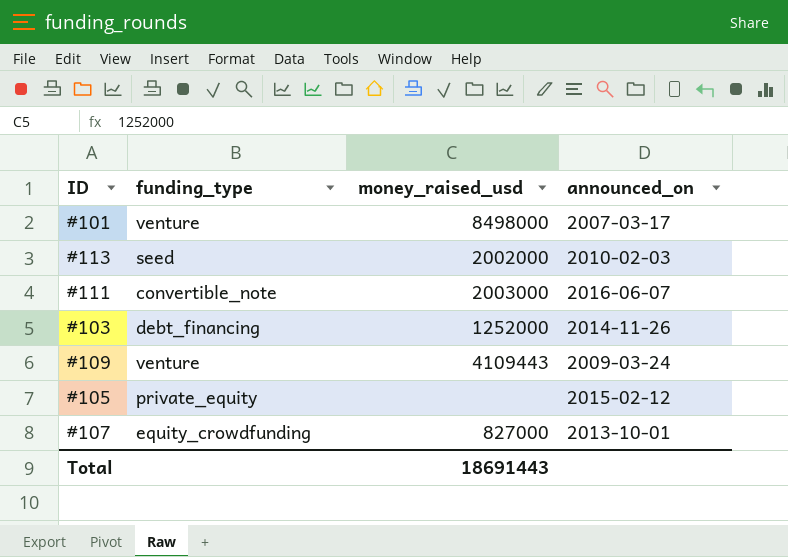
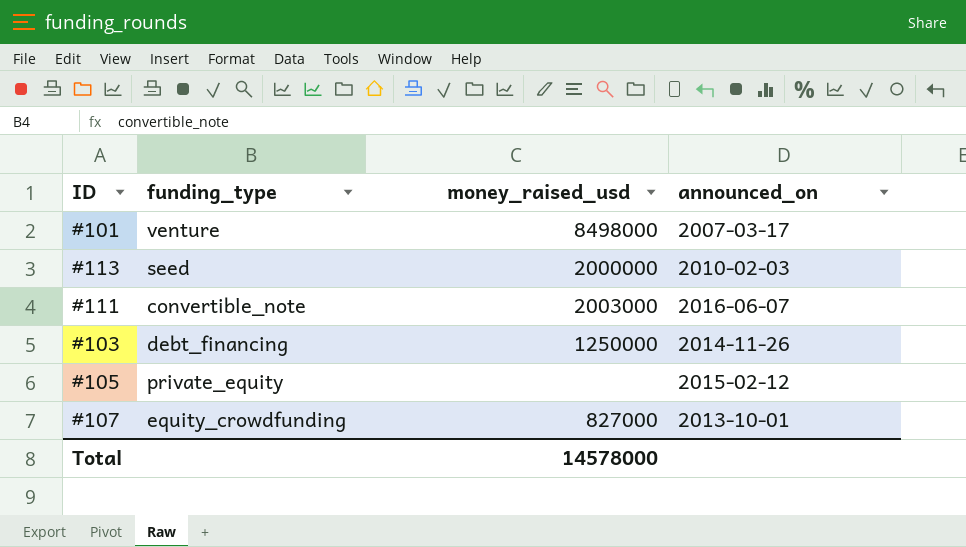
row #109: venture | 4109443 | 2009-03-24 -> none
#113 | money_raised_usd: 2002000 -> 2000000
#103 | money_raised_usd: 1252000 -> 1250000
Total | money_raised_usd: 18691443 -> 14578000

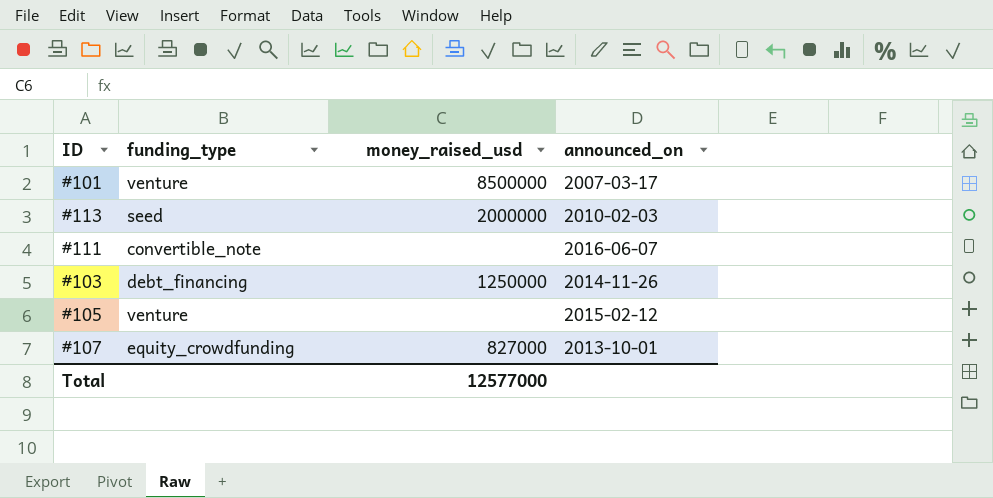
#101 | money_raised_usd: 8498000 -> 8500000
#111 | money_raised_usd: 2003000 -> none
#105 | funding_type: private_equity -> venture
Total | money_raised_usd: 14578000 -> 12577000

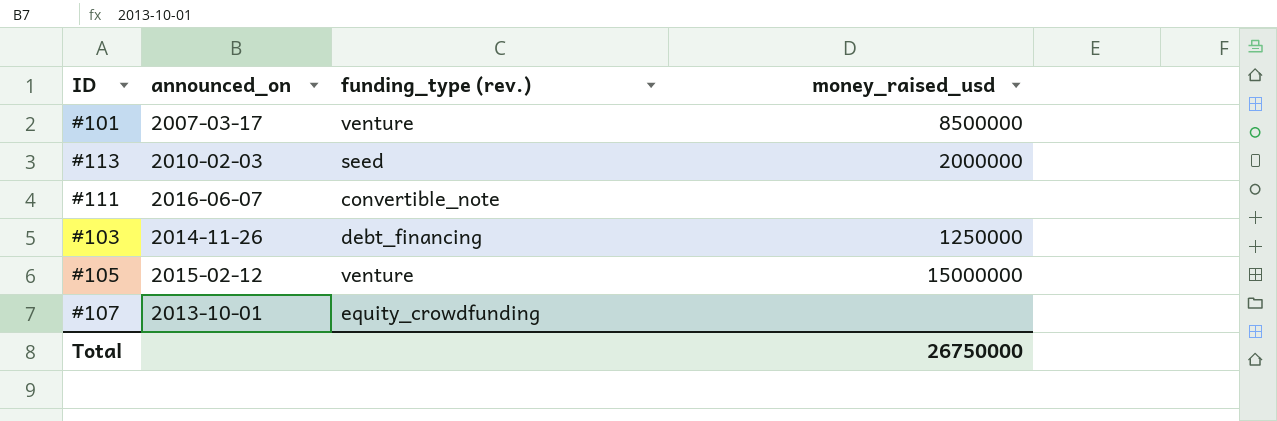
column announced_on | position: 4 -> 2
column name: funding_type -> funding_type (rev.)
#105 | money_raised_usd: none -> 15000000
#107 | money_raised_usd: 827000 -> none
Total | money_raised_usd: 12577000 -> 26750000

